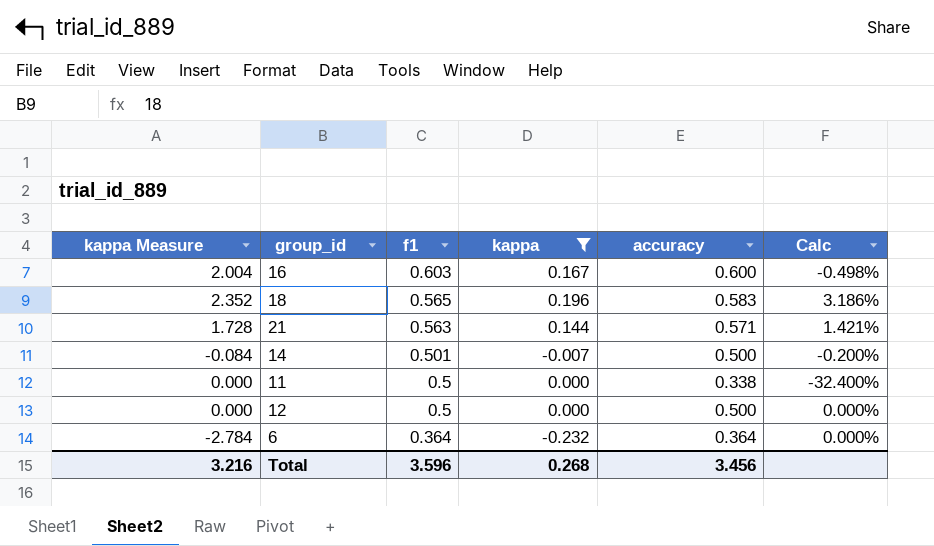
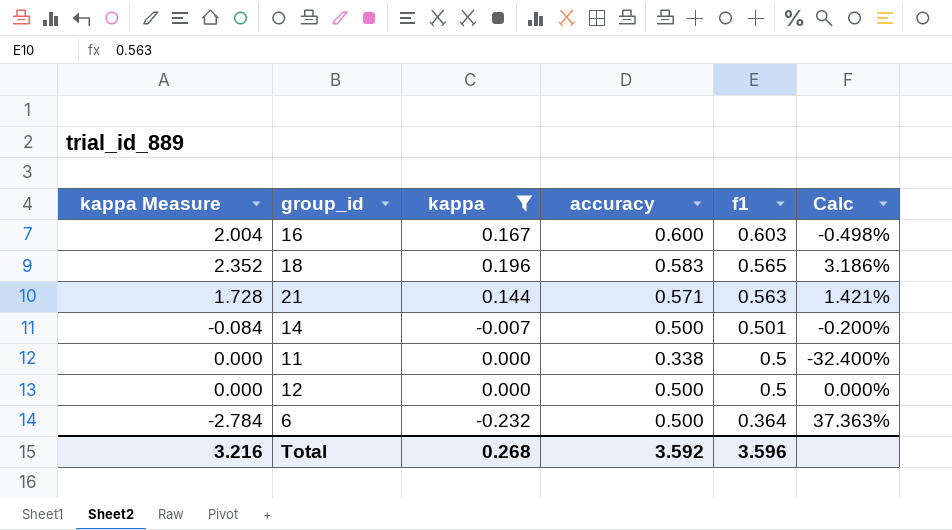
column f1 | position: 3 -> 5
6 | accuracy: 0.364 -> 0.500
6 | Calc: 0.000% -> 37.363%
Total | accuracy: 3.456 -> 3.592

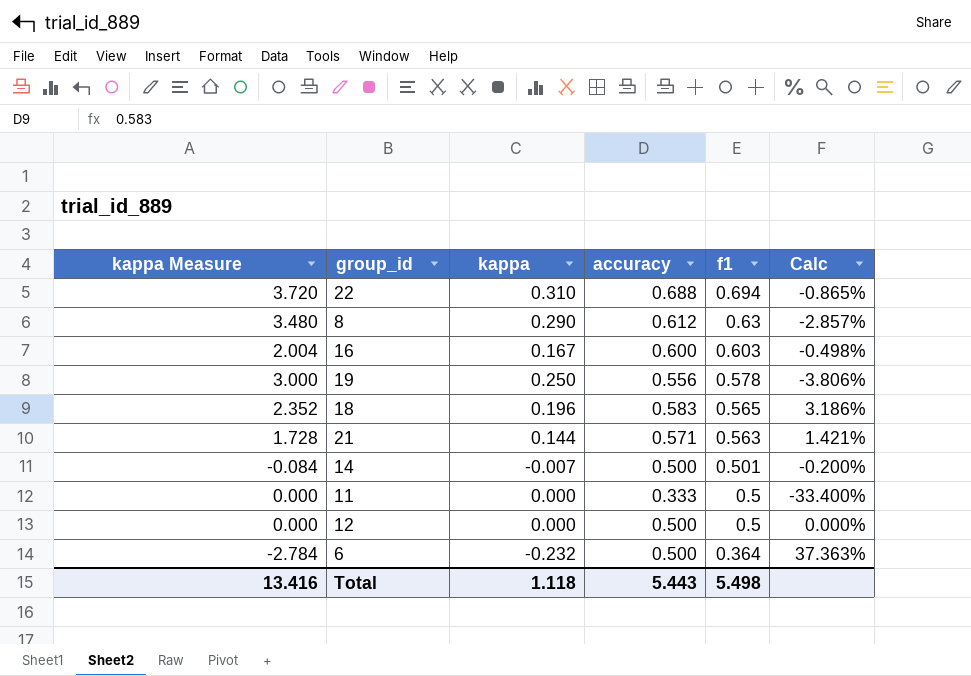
filter: kappa <= 0.196 -> none
11 | accuracy: 0.338 -> 0.333
11 | Calc: -32.400% -> -33.400%
Total | kappa Measure: 3.216 -> 13.416
Total | kappa: 0.268 -> 1.118
Total | accuracy: 3.592 -> 5.443
Total | f1: 3.596 -> 5.498

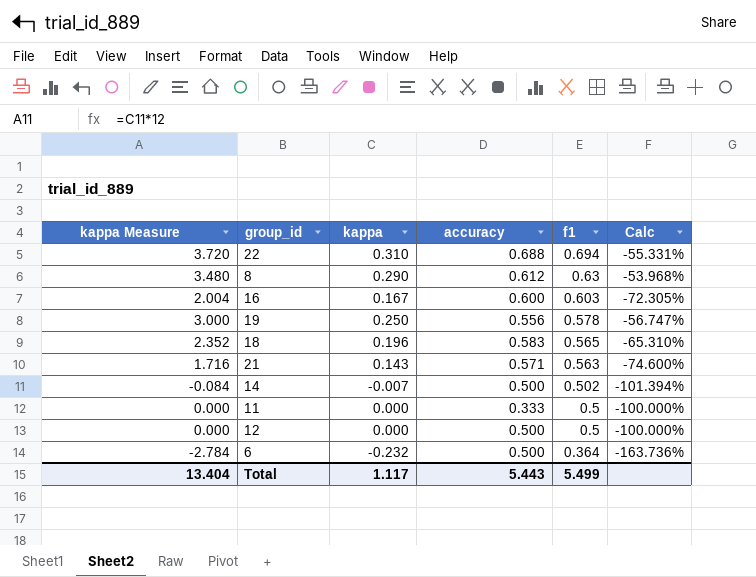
column Calc | formula: ([accuracy] - [f1]) / [f1] -> ([kappa] - [f1]) / [f1]
21 | kappa Measure: 1.728 -> 1.716
21 | kappa: 0.144 -> 0.143
14 | f1: 0.501 -> 0.502
Total | kappa Measure: 13.416 -> 13.404
Total | kappa: 1.118 -> 1.117
Total | f1: 5.498 -> 5.499

